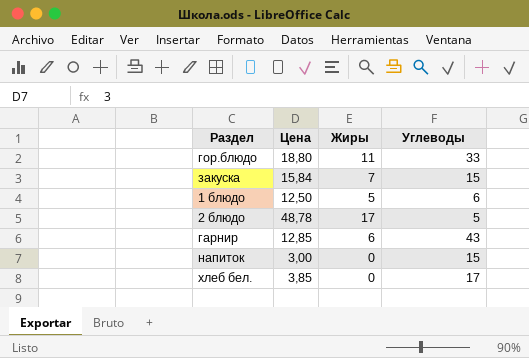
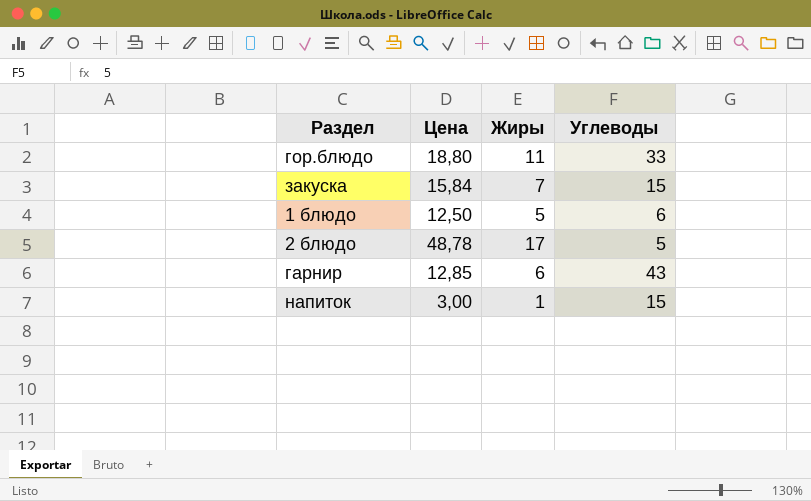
row хлеб бел.: 3,85 | 0 | 17 -> none
напиток | Жиры: 0 -> 1

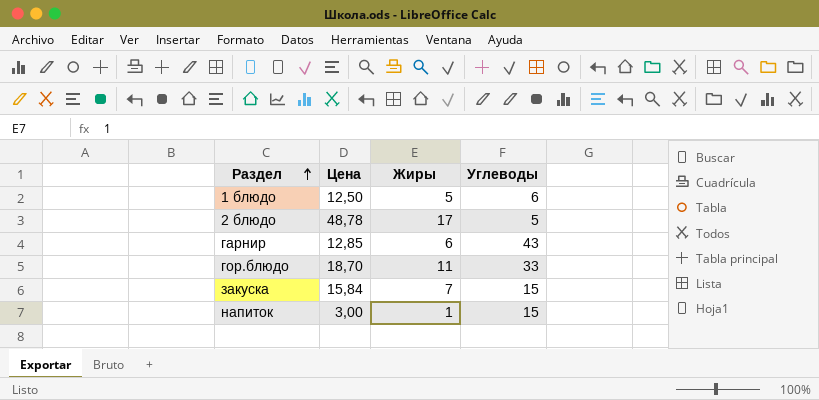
row order: none -> Раздел ascending
гор.блюдо | Цена: 18,80 -> 18,70

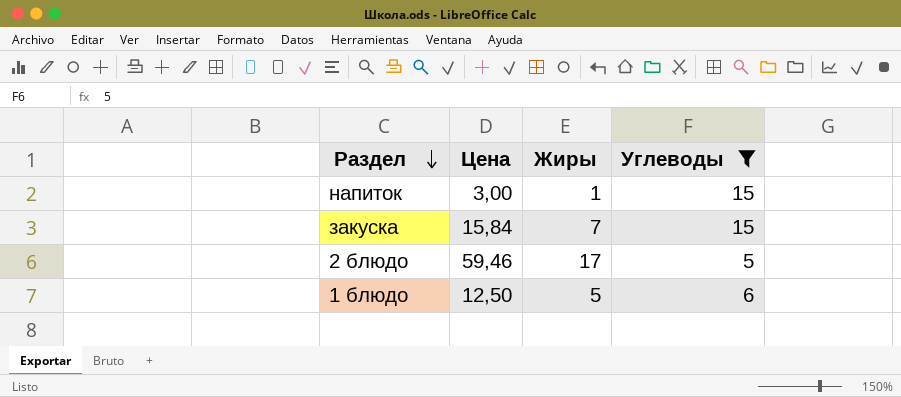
filter: none -> Углеводы <= 15
row order: Раздел ascending -> Раздел descending
2 блюдо | Цена: 48,78 -> 59,46

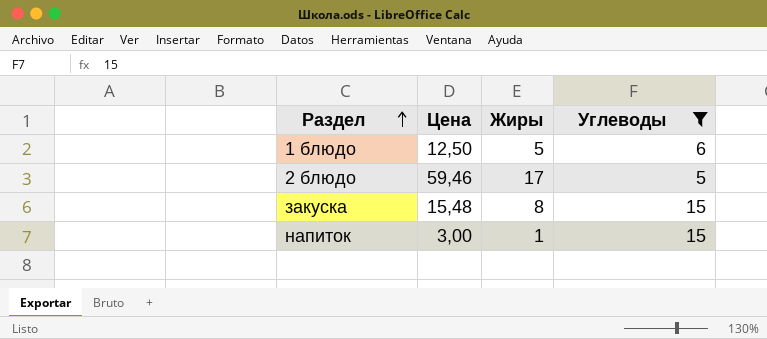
row order: Раздел descending -> Раздел ascending
закуска | Цена: 15,84 -> 15,48
закуска | Жиры: 7 -> 8

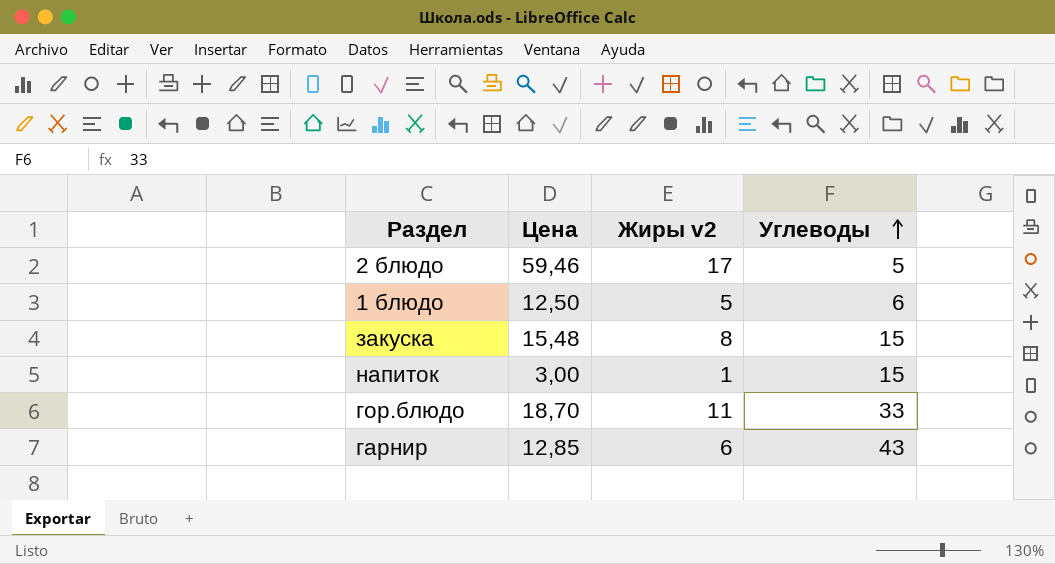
filter: Углеводы <= 15 -> none
row order: Раздел ascending -> Углеводы ascending
column name: Жиры -> Жиры v2

